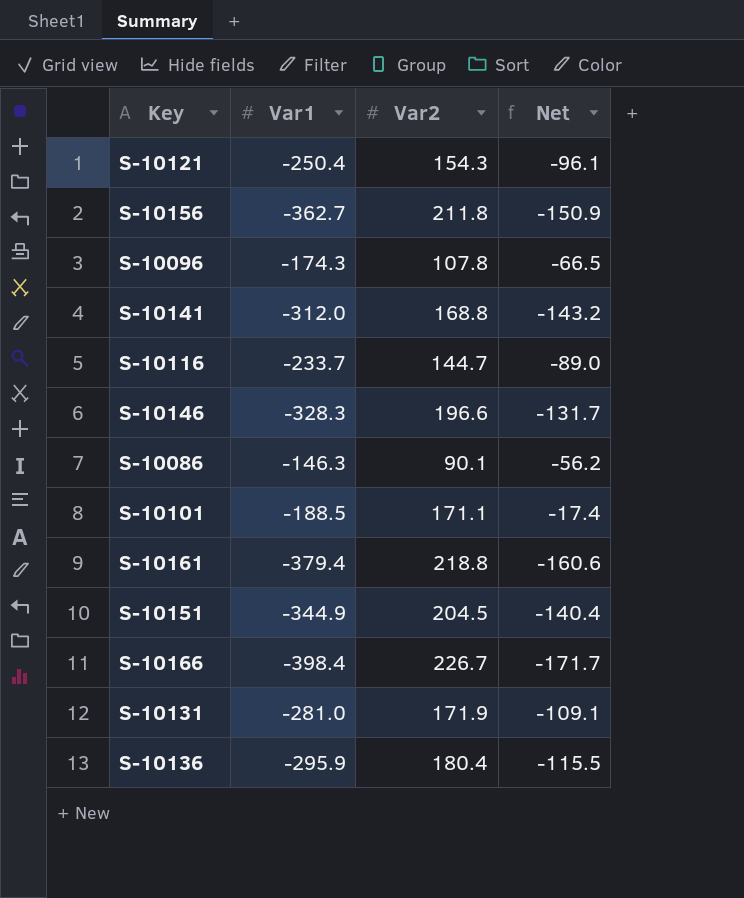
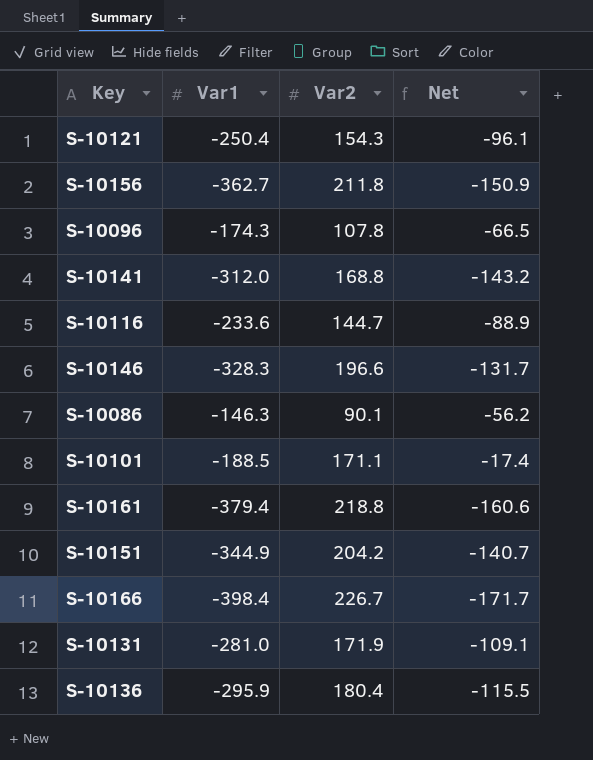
S-10116 | Var1: -233.7 -> -233.6
S-10116 | Net: -89.0 -> -88.9
S-10151 | Var2: 204.5 -> 204.2
S-10151 | Net: -140.4 -> -140.7

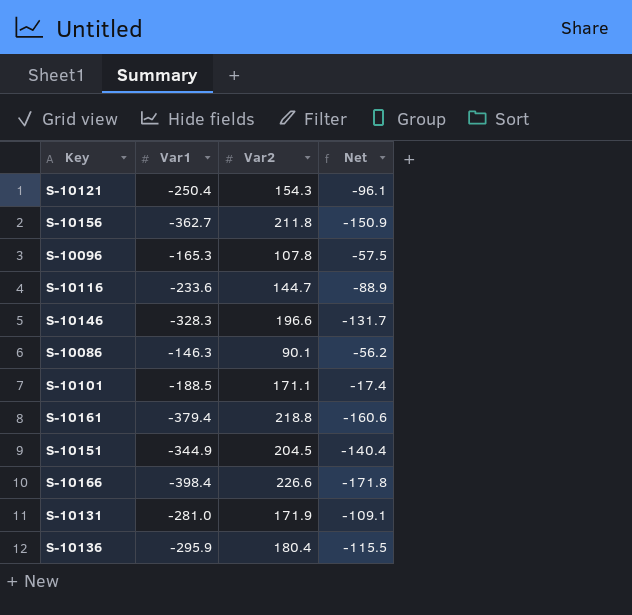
row S-10141: -312.0 | 168.8 | -143.2 -> none
S-10096 | Var1: -174.3 -> -165.3
S-10096 | Net: -66.5 -> -57.5
S-10151 | Var2: 204.2 -> 204.5
S-10151 | Net: -140.7 -> -140.4
S-10166 | Var2: 226.7 -> 226.6
S-10166 | Net: -171.7 -> -171.8

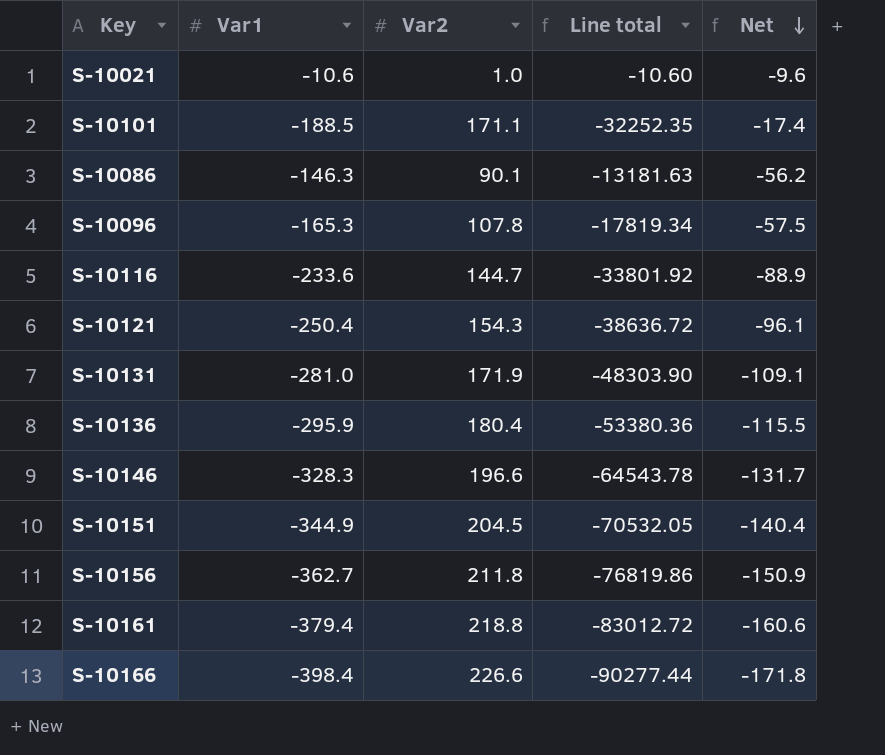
row order: none -> Net descending
column Line total | formula: none -> [Var1] * [Var2]
row S-10021: none -> -10.6 | 1.0 | -10.60 | -9.6

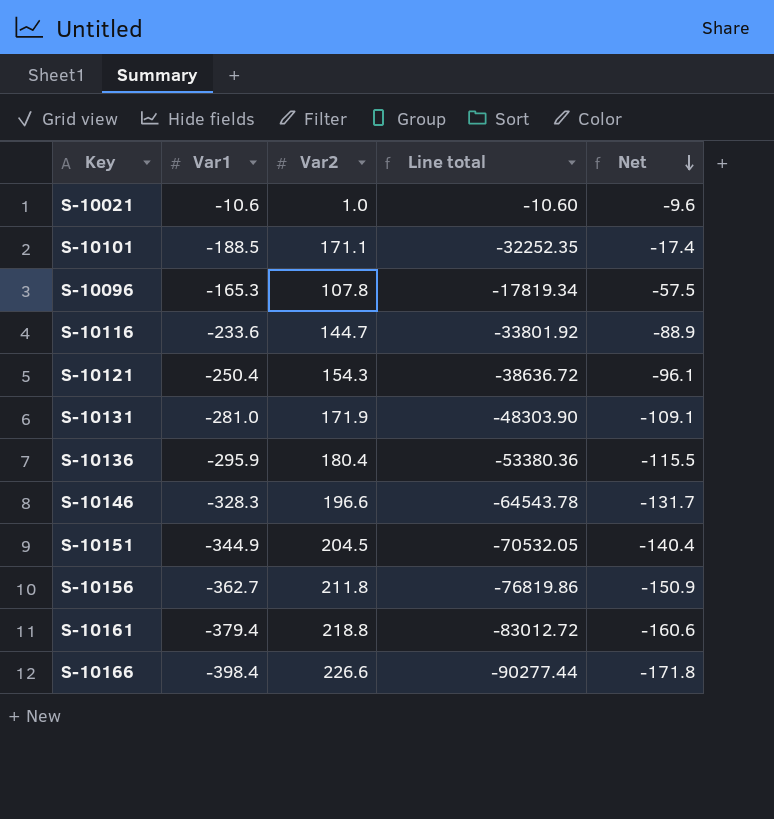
row S-10086: -146.3 | 90.1 | -13181.63 | -56.2 -> none

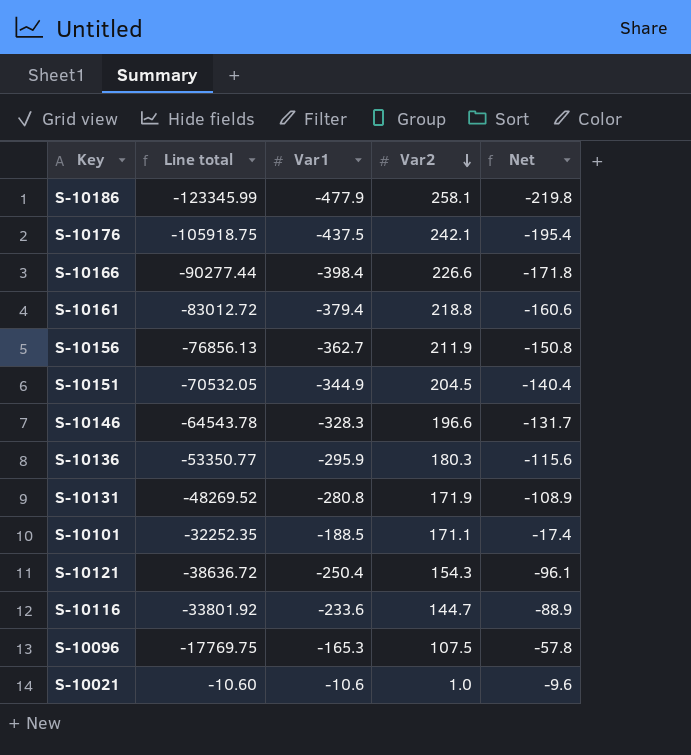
row order: Net descending -> Var2 descending
column Line total | position: 4 -> 2
row S-10186: none -> -123345.99 | -477.9 | 258.1 | -219.8
row S-10176: none -> -105918.75 | -437.5 | 242.1 | -195.4
S-10156 | Line total: -76819.86 -> -76856.13
S-10156 | Var2: 211.8 -> 211.9
S-10156 | Net: -150.9 -> -150.8
S-10136 | Line total: -53380.36 -> -53350.77
S-10136 | Var2: 180.4 -> 180.3
S-10136 | Net: -115.5 -> -115.6
S-10131 | Line total: -48303.90 -> -48269.52
S-10131 | Var1: -281.0 -> -280.8
S-10131 | Net: -109.1 -> -108.9
S-10096 | Line total: -17819.34 -> -17769.75
S-10096 | Var2: 107.8 -> 107.5
S-10096 | Net: -57.5 -> -57.8

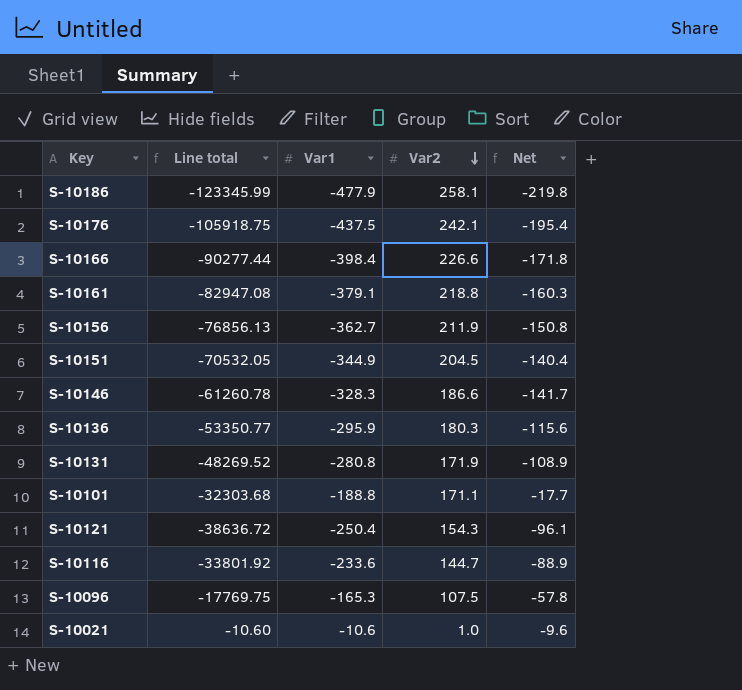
S-10161 | Line total: -83012.72 -> -82947.08
S-10161 | Var1: -379.4 -> -379.1
S-10161 | Net: -160.6 -> -160.3
S-10146 | Line total: -64543.78 -> -61260.78
S-10146 | Var2: 196.6 -> 186.6
S-10146 | Net: -131.7 -> -141.7
S-10101 | Line total: -32252.35 -> -32303.68
S-10101 | Var1: -188.5 -> -188.8
S-10101 | Net: -17.4 -> -17.7

